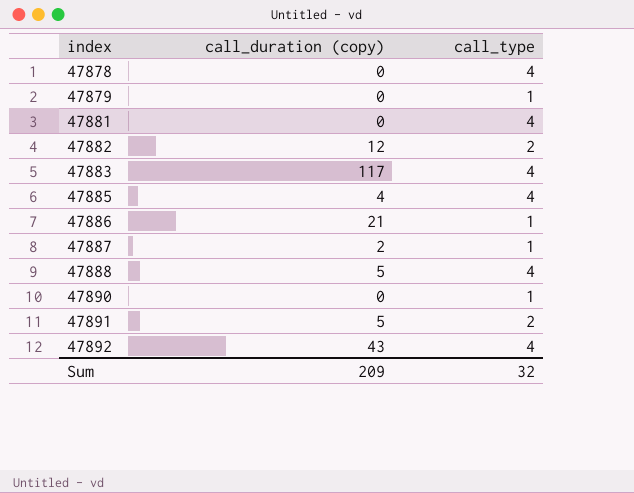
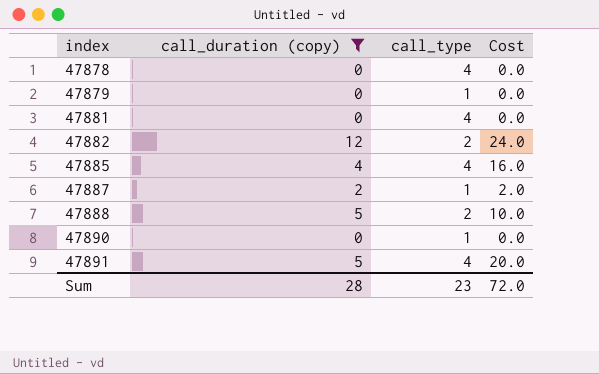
filter: none -> call_duration (copy) <= 12
column Cost | formula: none -> [call_duration (copy)] * [call_type]
47888 | call_type: 4 -> 2
47891 | call_type: 2 -> 4
Sum | call_duration (copy): 209 -> 28
Sum | call_type: 32 -> 23

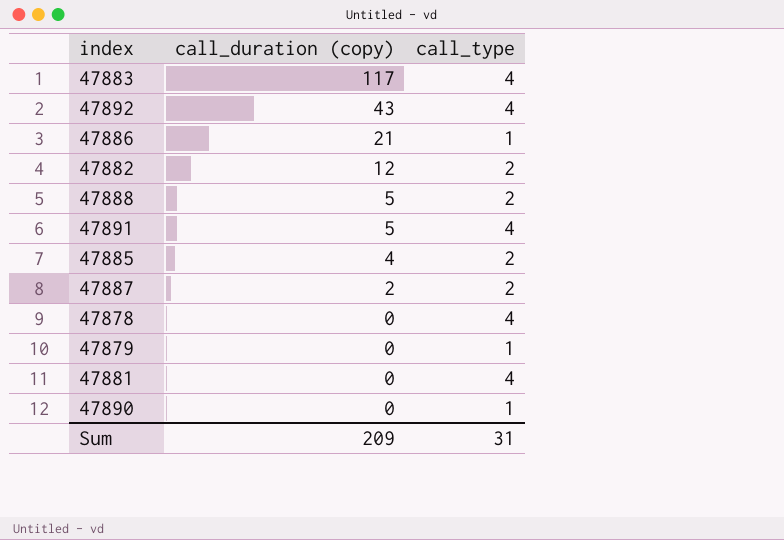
filter: call_duration (copy) <= 12 -> none
row order: index ascending -> call_duration (copy) descending
column Cost | formula: [call_duration (copy)] * [call_type] -> none
47885 | call_type: 4 -> 2
47887 | call_type: 1 -> 2
Sum | call_duration (copy): 28 -> 209
Sum | call_type: 23 -> 31

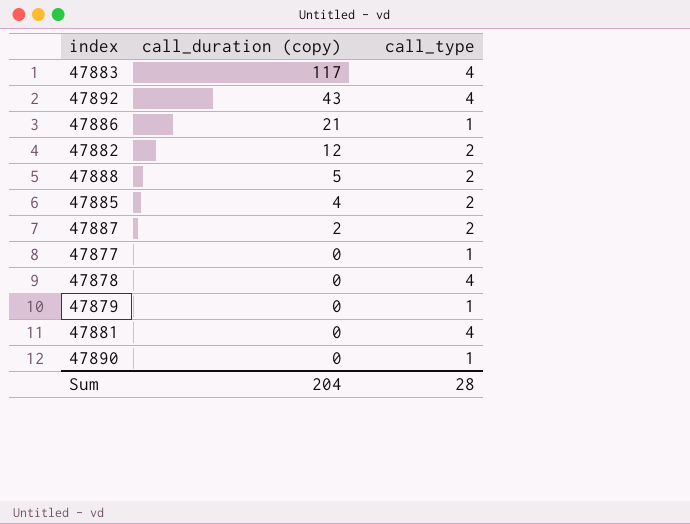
row 47891: 5 | 4 -> none
row 47877: none -> 0 | 1
Sum | call_duration (copy): 209 -> 204
Sum | call_type: 31 -> 28

